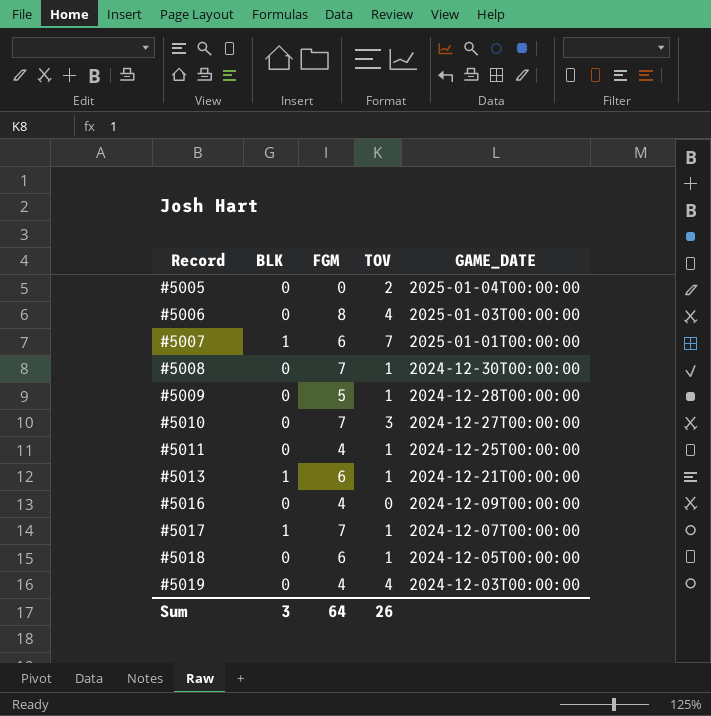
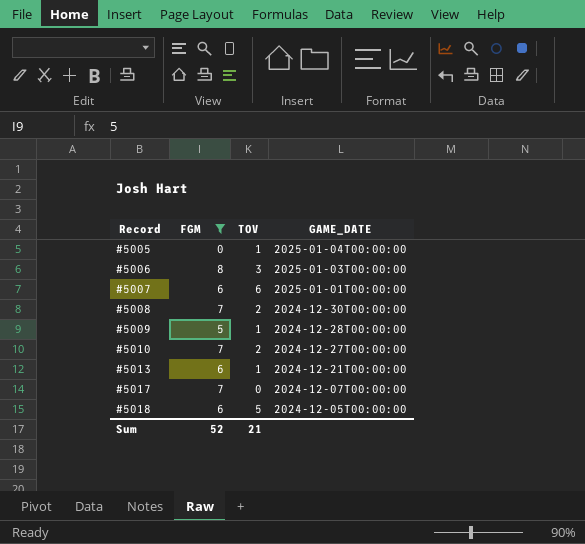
filter: none -> FGM != 4
column BLK | position: 2 -> none
#5005 | TOV: 2 -> 1
#5006 | TOV: 4 -> 3
#5007 | TOV: 7 -> 6
#5008 | TOV: 1 -> 2
#5010 | TOV: 3 -> 2
#5017 | TOV: 1 -> 0
#5018 | TOV: 1 -> 5
Sum | FGM: 64 -> 52
Sum | TOV: 26 -> 21

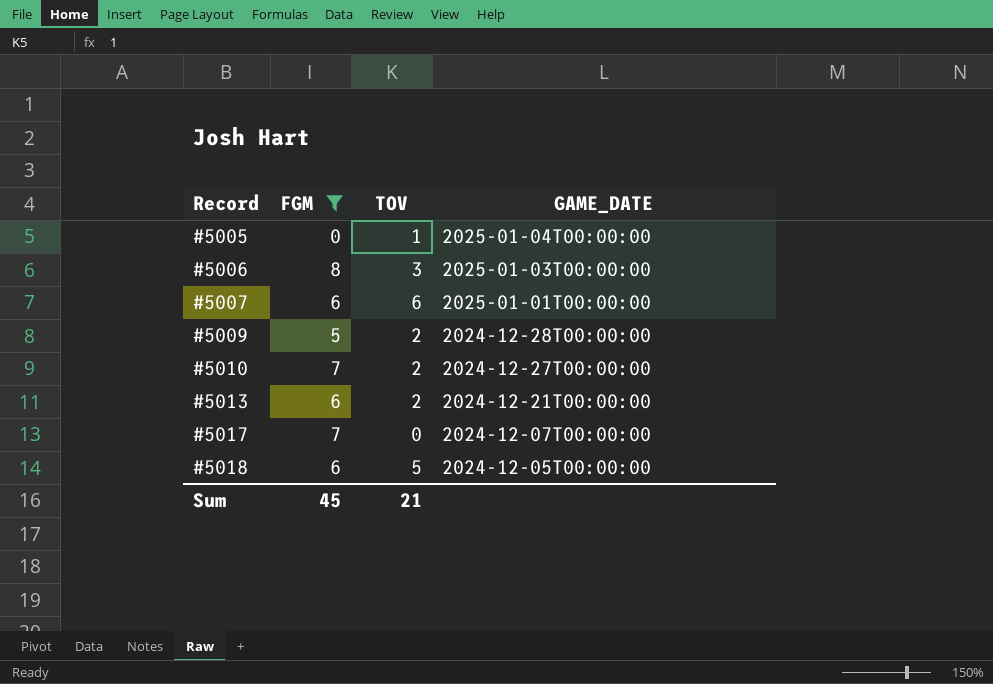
row #5008: 7 | 2 | 2024-12-30T00:00:00 -> none
#5009 | TOV: 1 -> 2
#5013 | TOV: 1 -> 2
Sum | FGM: 52 -> 45

